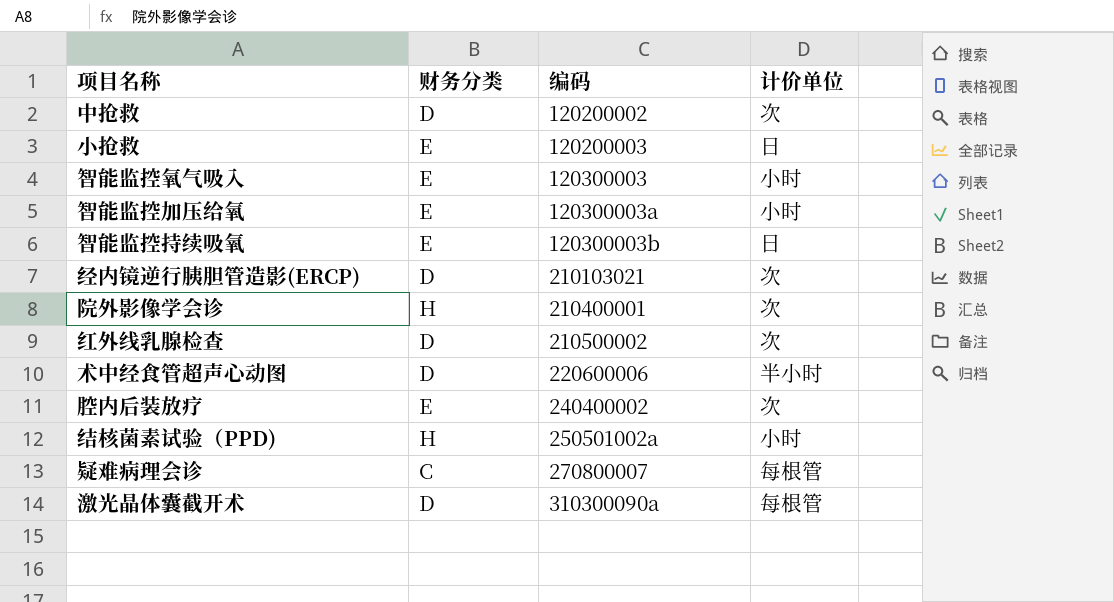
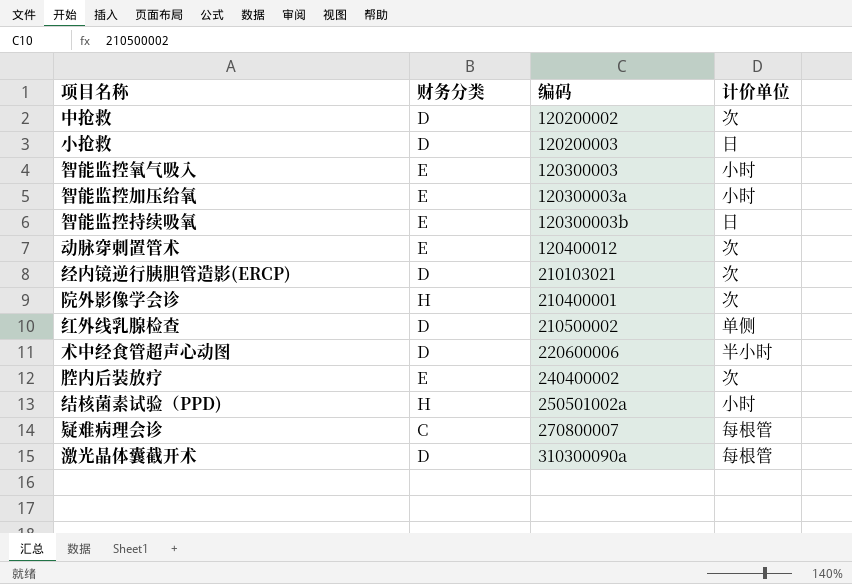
小抢救 | 财务分类: E -> D
row 动脉穿刺置管术: none -> E | 120400012 | 次
红外线乳腺检查 | 计价单位: 次 -> 单侧

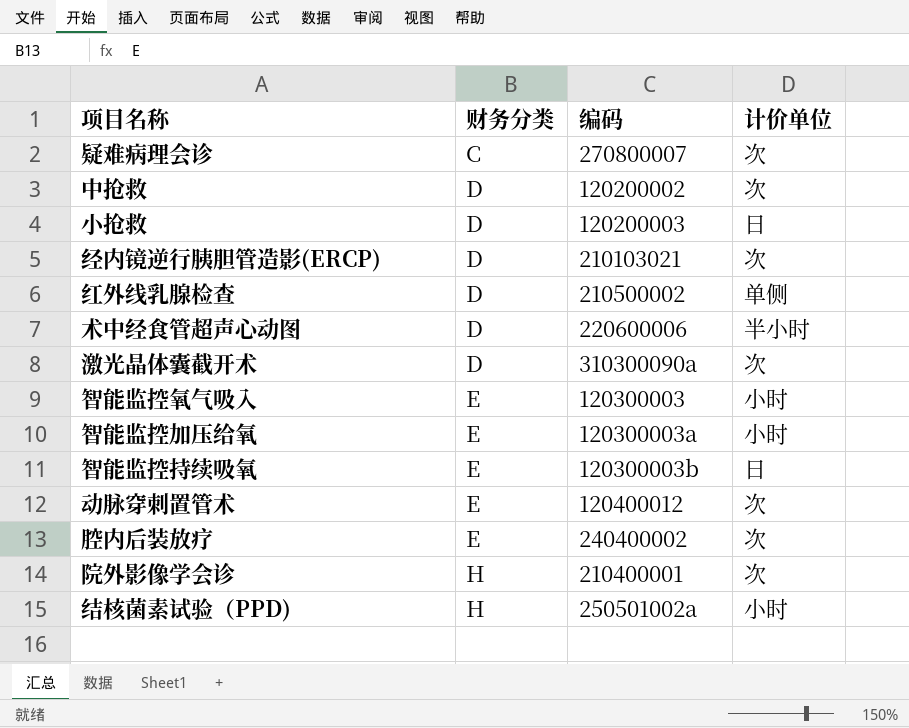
row order: 编码 ascending -> 财务分类 ascending
疑难病理会诊 | 计价单位: 每根管 -> 次
激光晶体囊截开术 | 计价单位: 每根管 -> 次

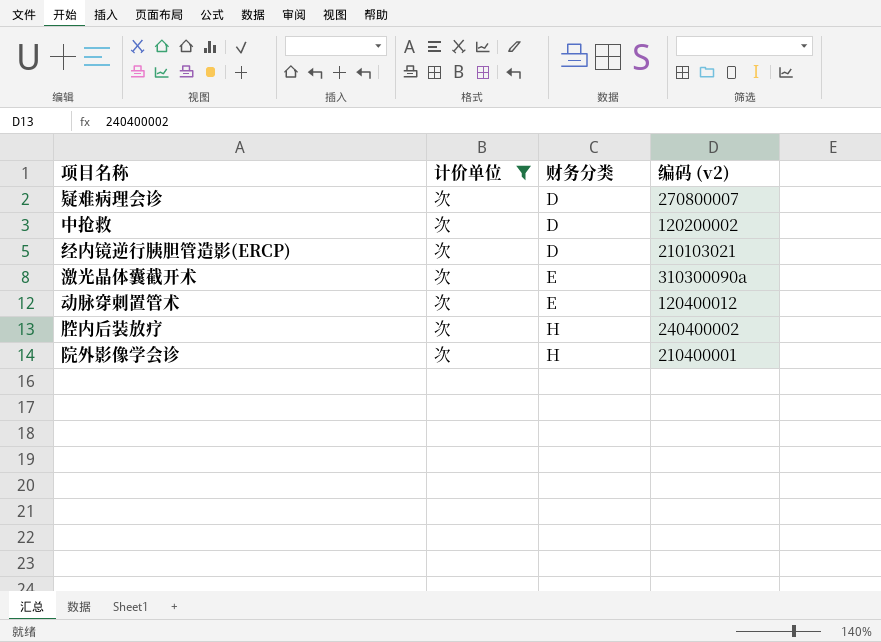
filter: none -> 计价单位 = 次
column 计价单位 | position: 4 -> 2
column name: 编码 -> 编码 (v2)
疑难病理会诊 | 财务分类: C -> D
激光晶体囊截开术 | 财务分类: D -> E
腔内后装放疗 | 财务分类: E -> H

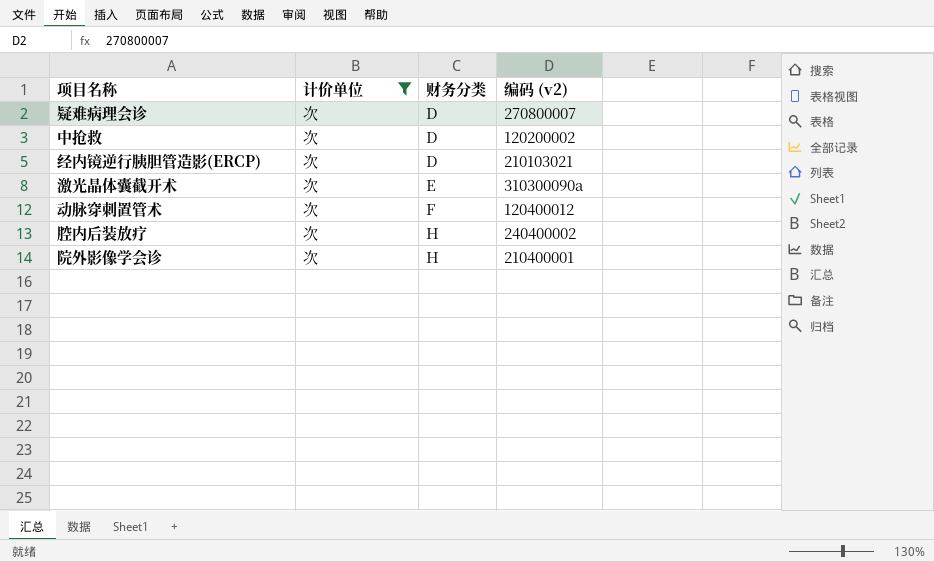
动脉穿刺置管术 | 财务分类: E -> F

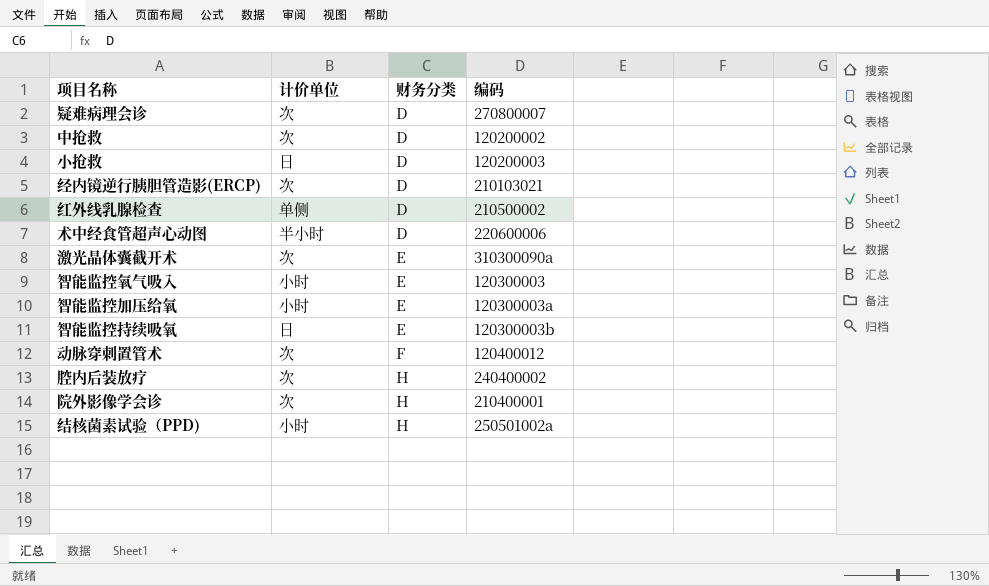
filter: 计价单位 = 次 -> none
column name: 编码 (v2) -> 编码

